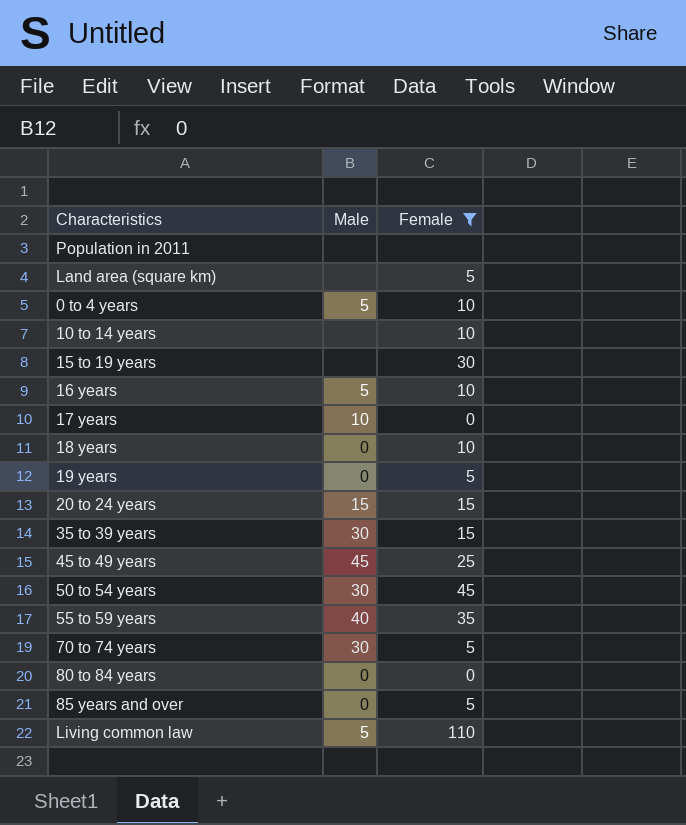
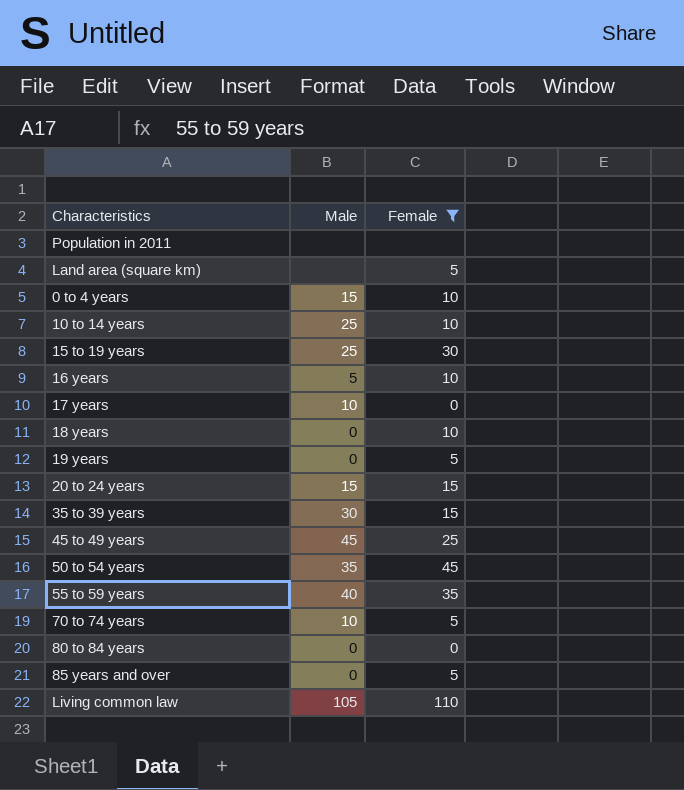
0 to 4 years | Male: 5 -> 15
10 to 14 years | Male: none -> 25
15 to 19 years | Male: none -> 25
50 to 54 years | Male: 30 -> 35
70 to 74 years | Male: 30 -> 10
Living common law | Male: 5 -> 105

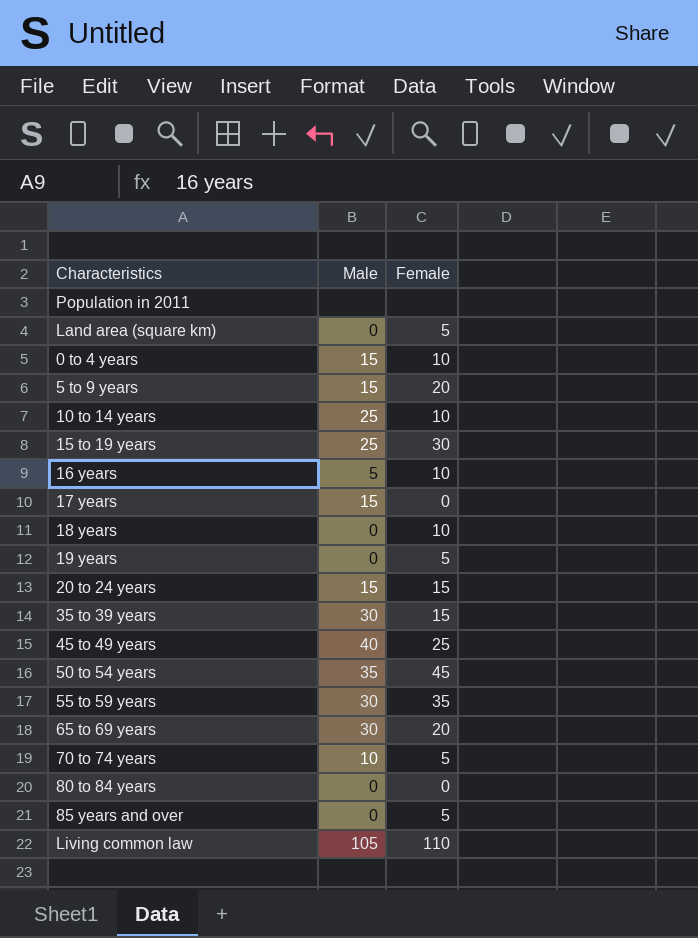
filter: Female != 20 -> none
Land area (square km) | Male: none -> 0
17 years | Male: 10 -> 15
45 to 49 years | Male: 45 -> 40
55 to 59 years | Male: 40 -> 30

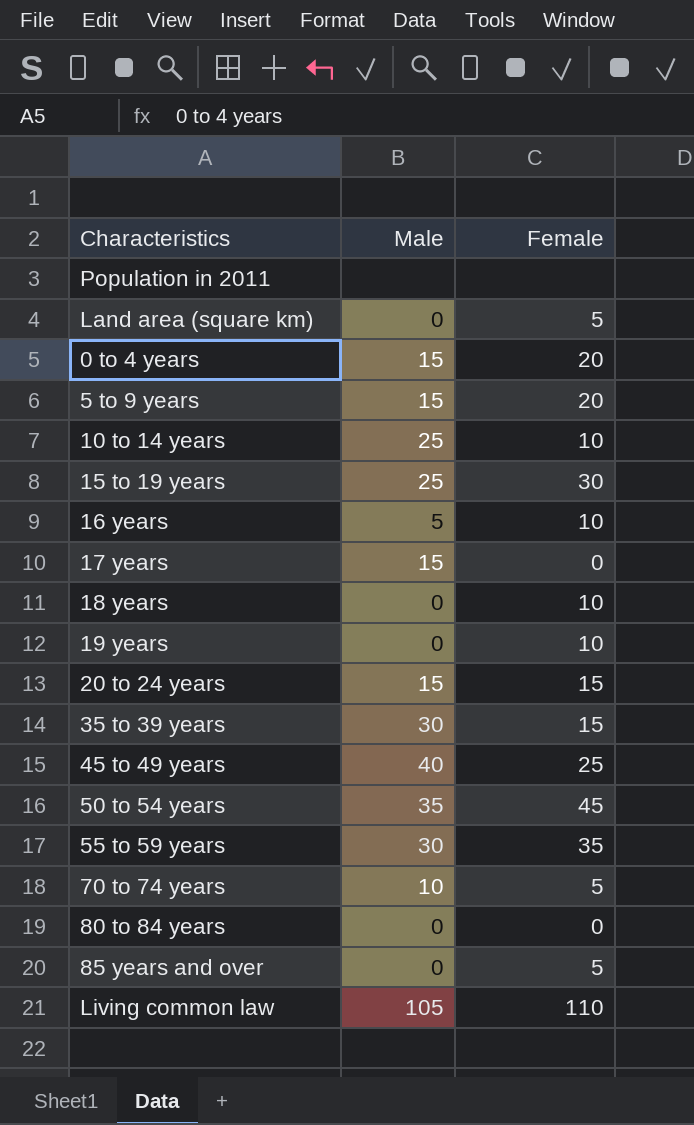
row 65 to 69 years: 30 | 20 -> none
0 to 4 years | Female: 10 -> 20
19 years | Female: 5 -> 10

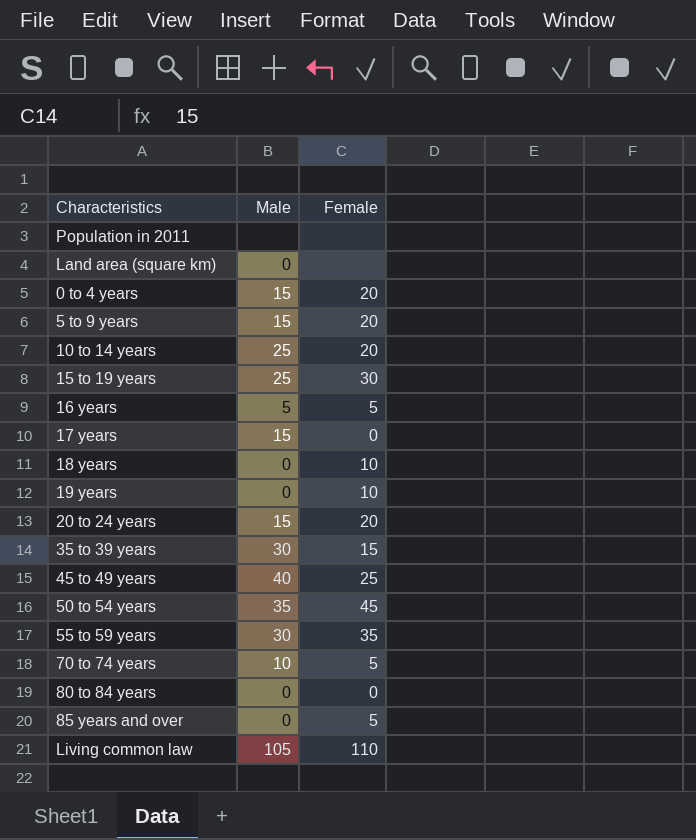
Land area (square km) | Female: 5 -> none
10 to 14 years | Female: 10 -> 20
16 years | Female: 10 -> 5
20 to 24 years | Female: 15 -> 20

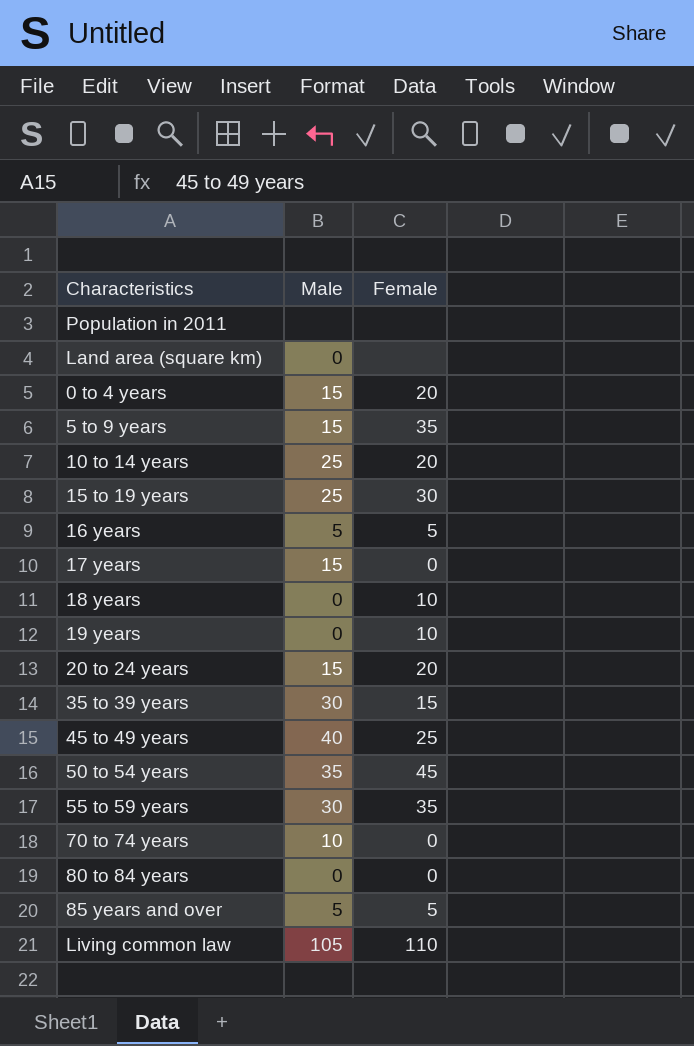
5 to 9 years | Female: 20 -> 35
70 to 74 years | Female: 5 -> 0
85 years and over | Male: 0 -> 5

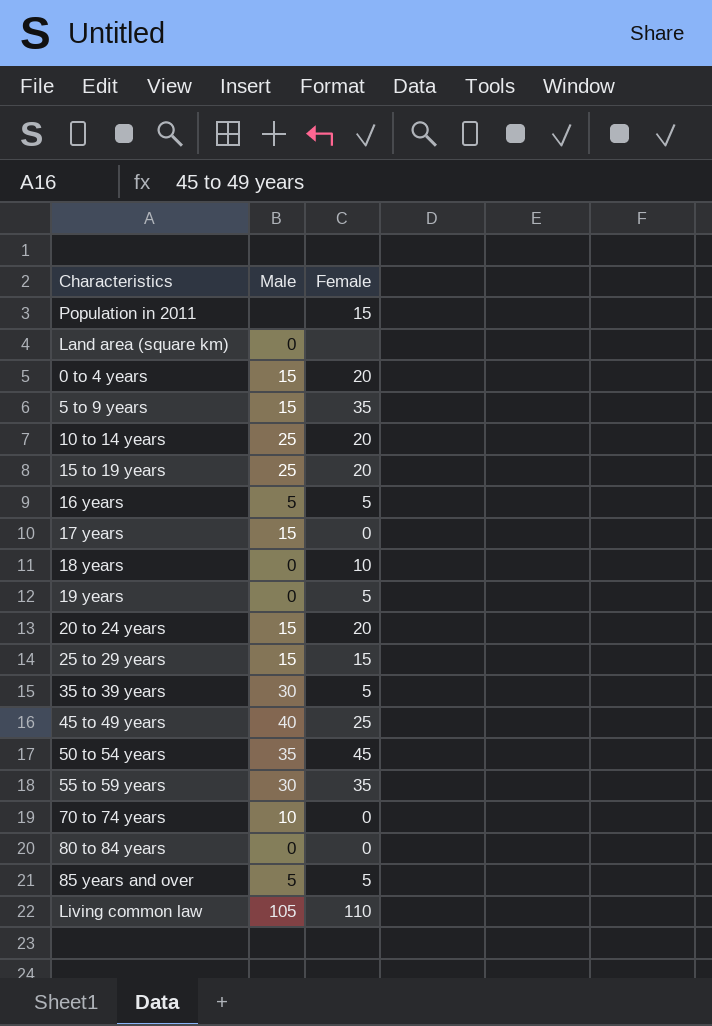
Population in 2011 | Female: none -> 15
15 to 19 years | Female: 30 -> 20
19 years | Female: 10 -> 5
row 25 to 29 years: none -> 15 | 15
35 to 39 years | Female: 15 -> 5

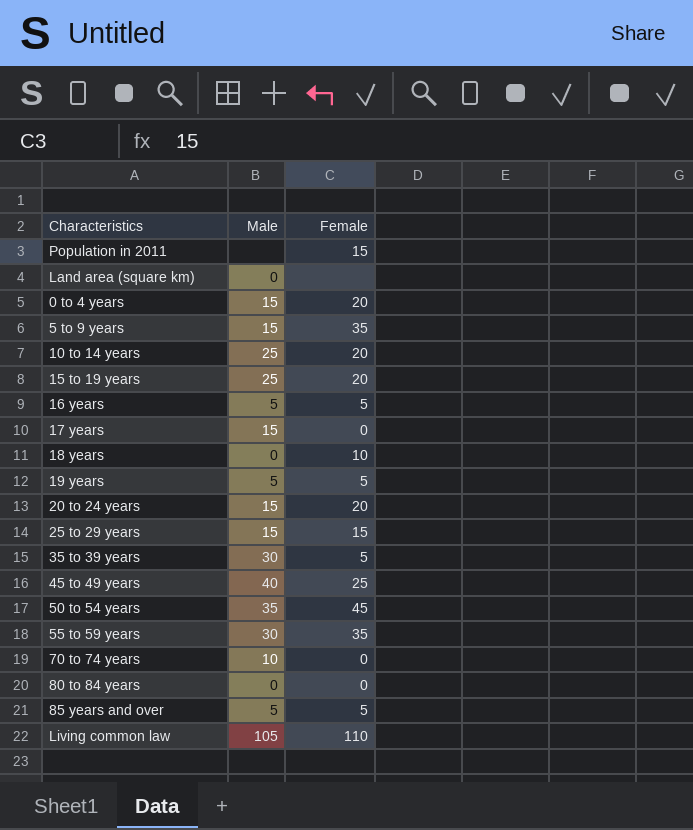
19 years | Male: 0 -> 5

